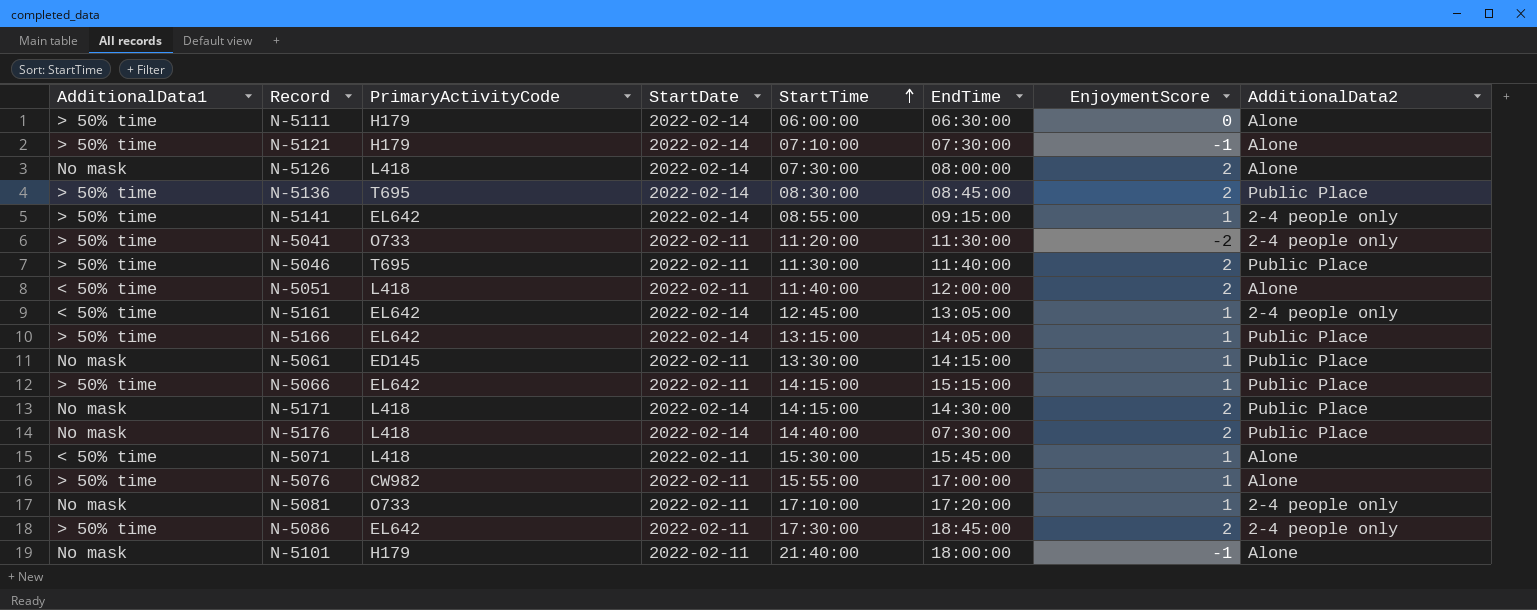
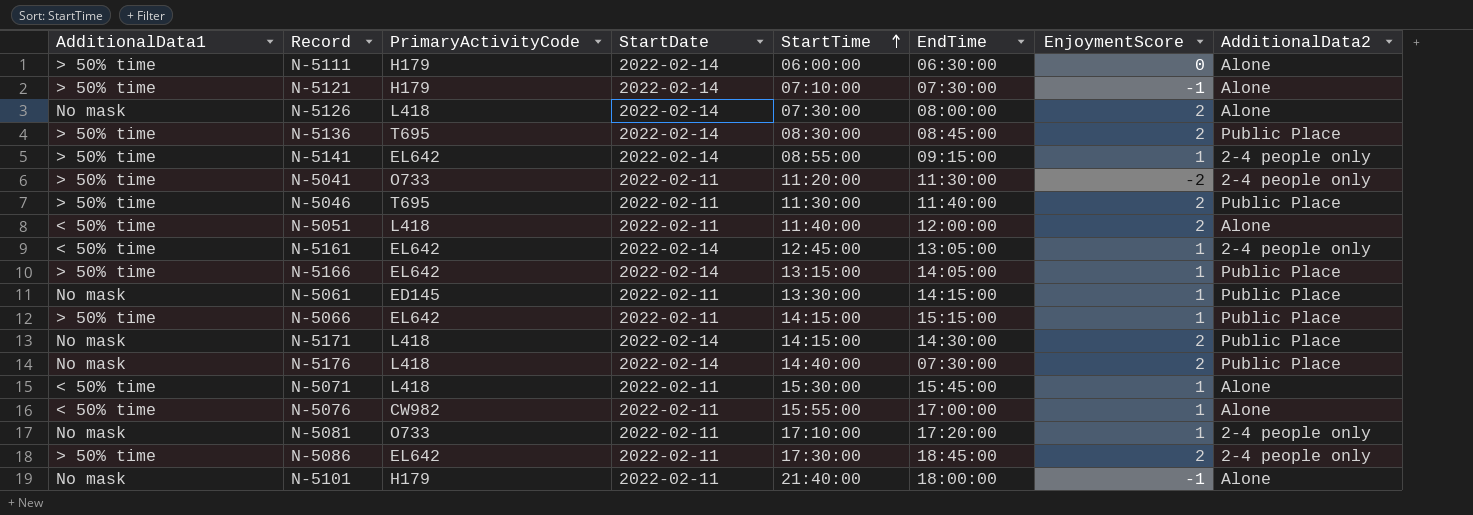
N-5076 | AdditionalData1: > 50% time -> < 50% time

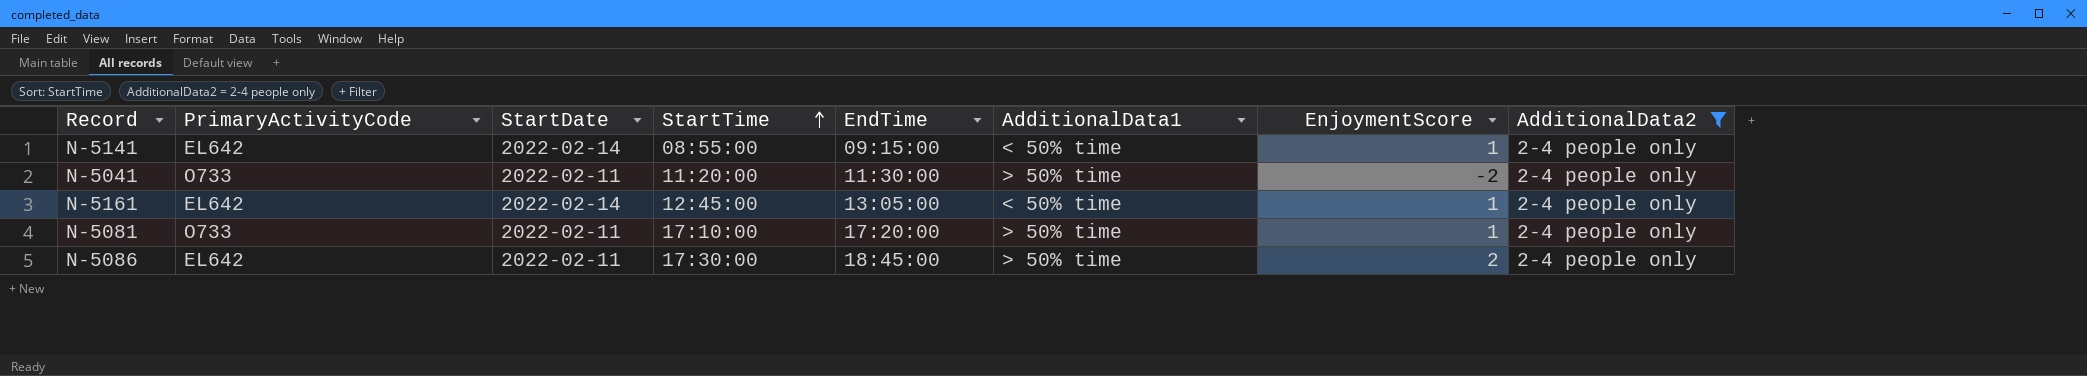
filter: none -> AdditionalData2 = 2-4 people only
column AdditionalData1 | position: 1 -> 6
N-5141 | AdditionalData1: > 50% time -> < 50% time
N-5081 | AdditionalData1: No mask -> > 50% time

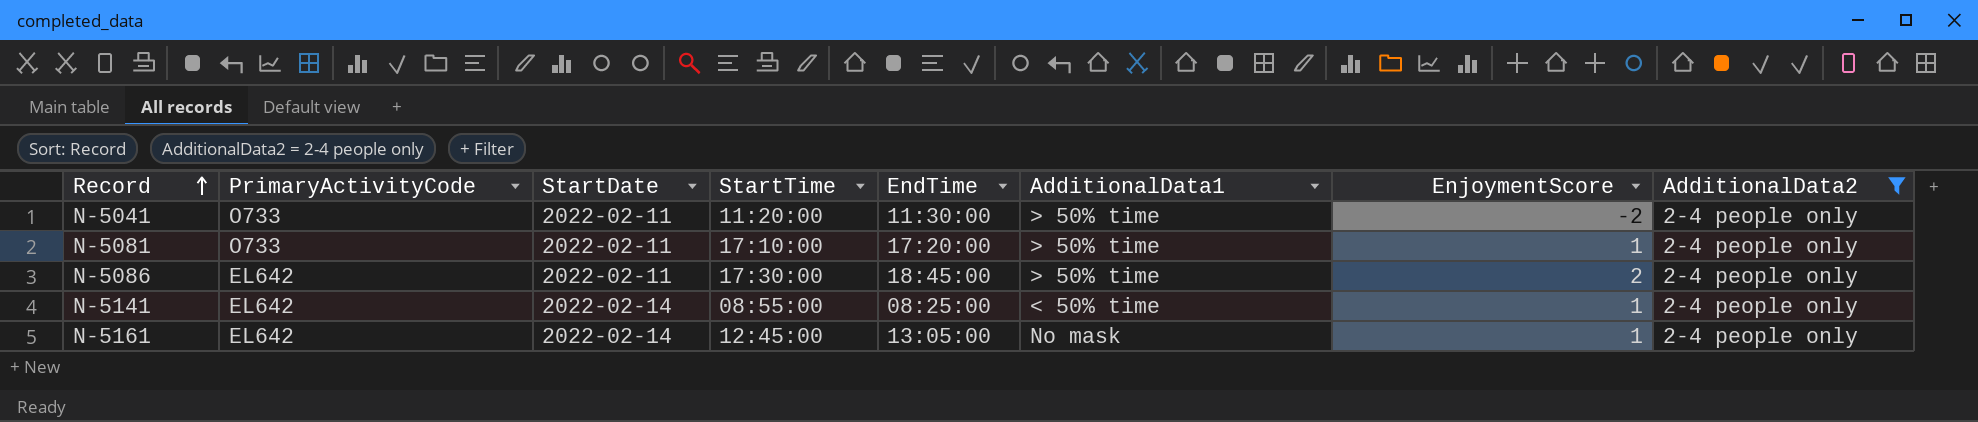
row order: StartTime ascending -> Record ascending
N-5141 | EndTime: 09:15:00 -> 08:25:00
N-5161 | AdditionalData1: < 50% time -> No mask

